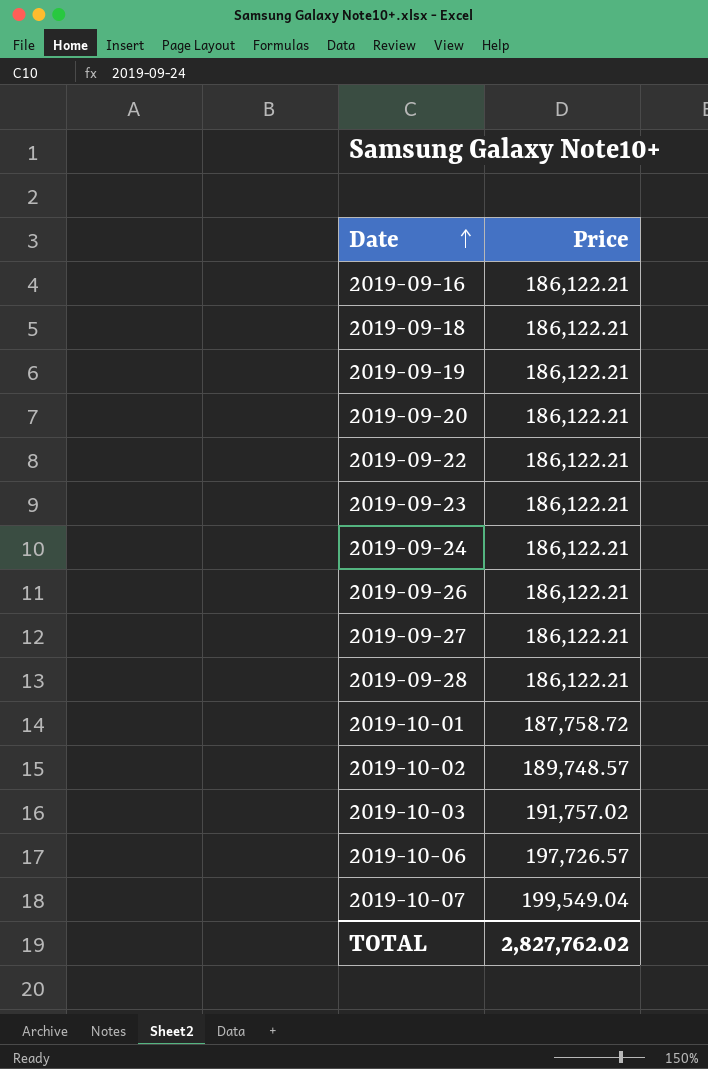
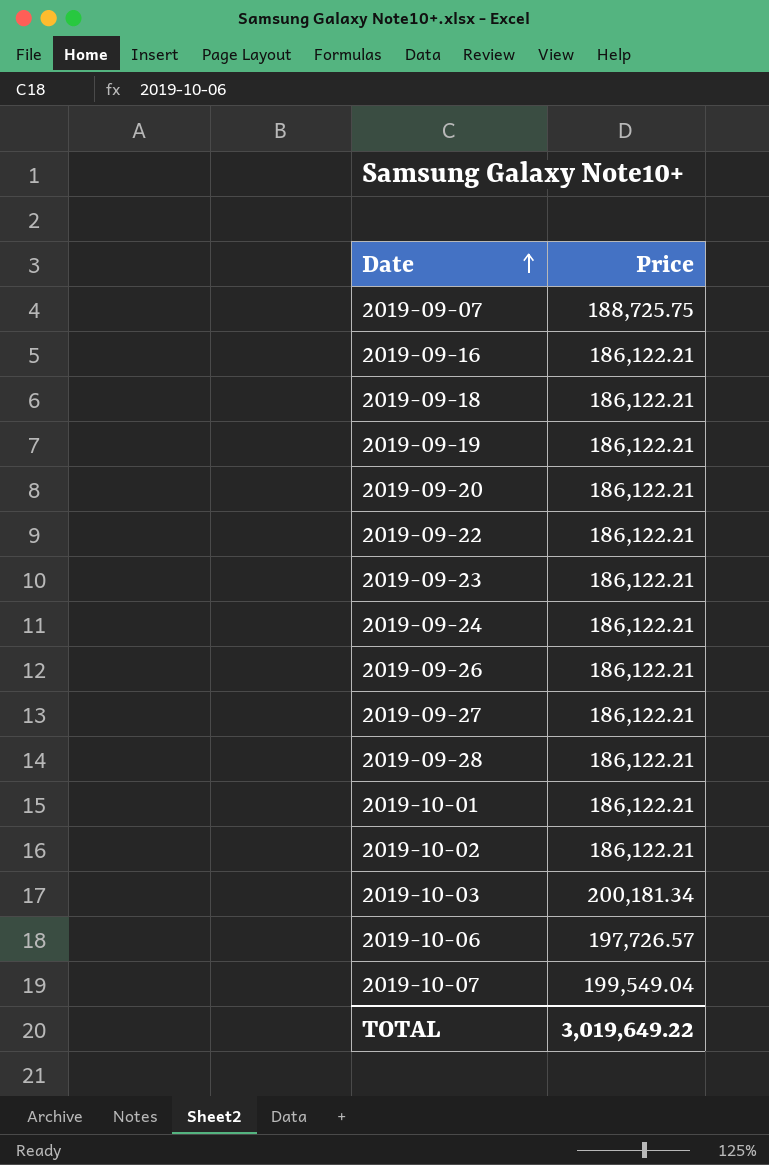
row 2019-09-07: none -> 188,725.75
2019-10-01 | Price: 187,758.72 -> 186,122.21
2019-10-02 | Price: 189,748.57 -> 186,122.21
2019-10-03 | Price: 191,757.02 -> 200,181.34
TOTAL | Price: 2,827,762.02 -> 3,019,649.22

